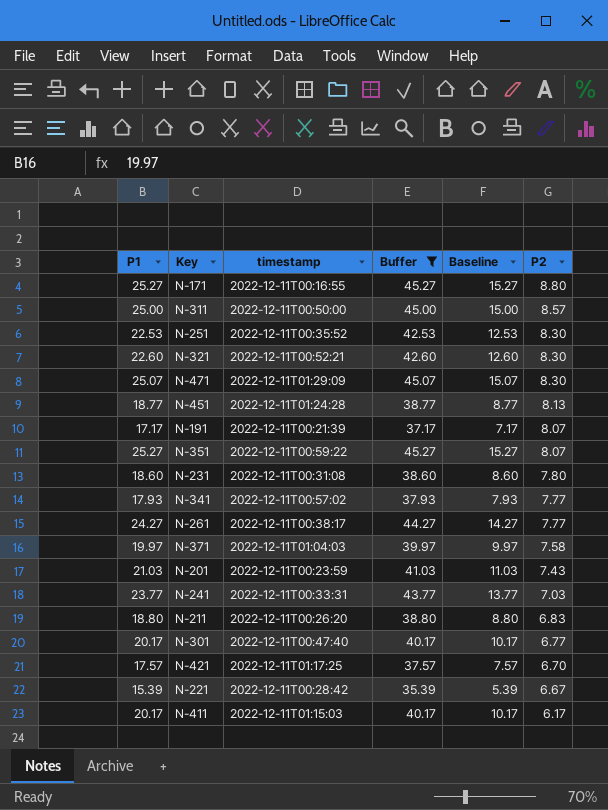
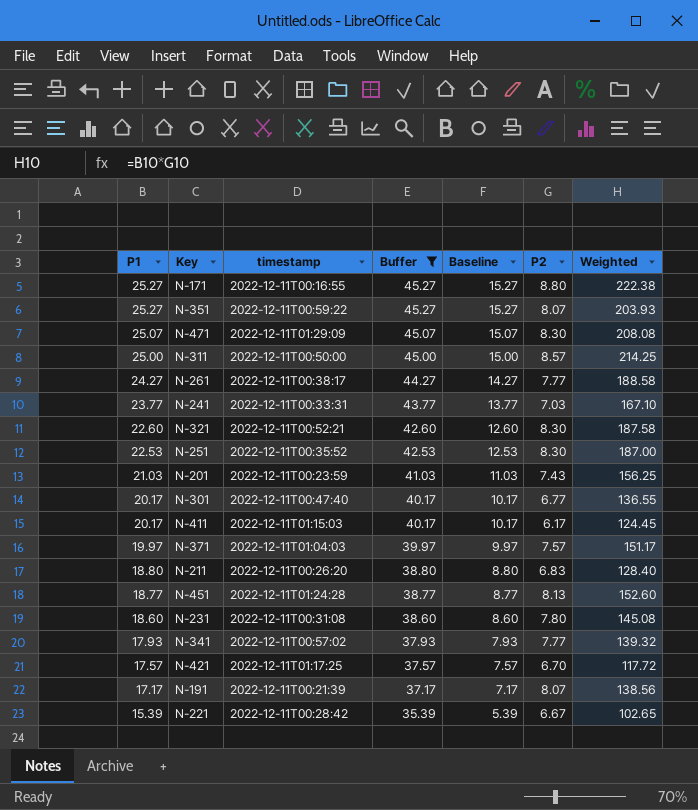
row order: P2 descending -> P1 descending
column Weighted | formula: none -> [P1] * [P2]
N-371 | P2: 7.58 -> 7.57

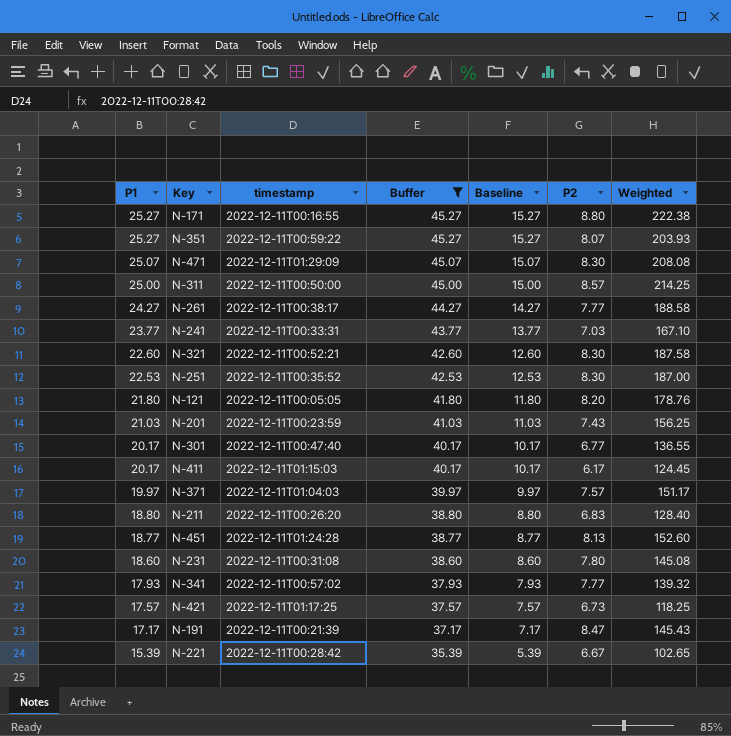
row N-121: none -> 21.80 | 2022-12-11T00:05:05 | 41.80 | 11.80 | 8.20 | 178.76
N-421 | P2: 6.70 -> 6.73
N-421 | Weighted: 117.72 -> 118.25
N-191 | P2: 8.07 -> 8.47
N-191 | Weighted: 138.56 -> 145.43

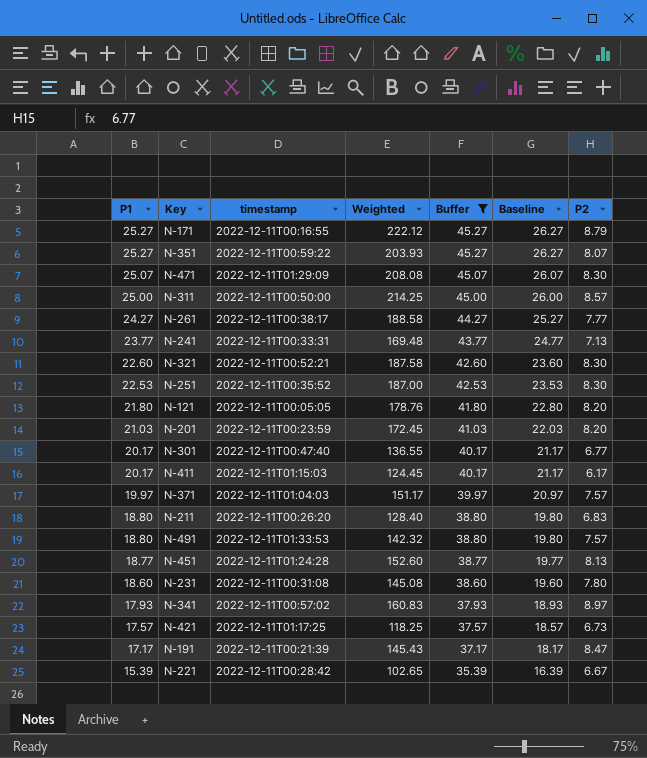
column Weighted | position: 7 -> 4
column Baseline | formula: [P1] - 10 -> [P1] + 1
N-171 | Weighted: 222.38 -> 222.12
N-171 | P2: 8.80 -> 8.79
N-241 | Weighted: 167.10 -> 169.48
N-241 | P2: 7.03 -> 7.13
N-201 | Weighted: 156.25 -> 172.45
N-201 | P2: 7.43 -> 8.20
row N-491: none -> 18.80 | 2022-12-11T01:33:53 | 142.32 | 38.80 | 19.80 | 7.57
N-341 | Weighted: 139.32 -> 160.83
N-341 | P2: 7.77 -> 8.97

